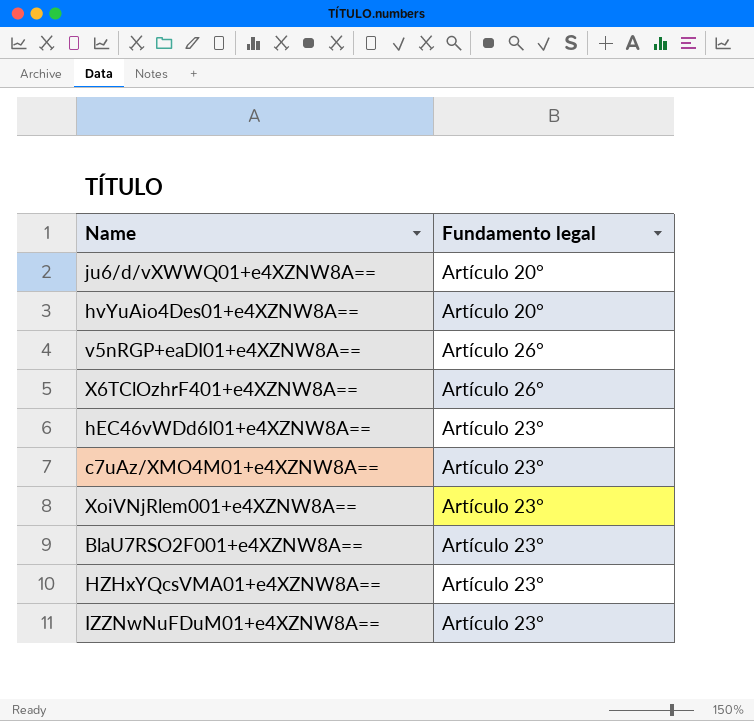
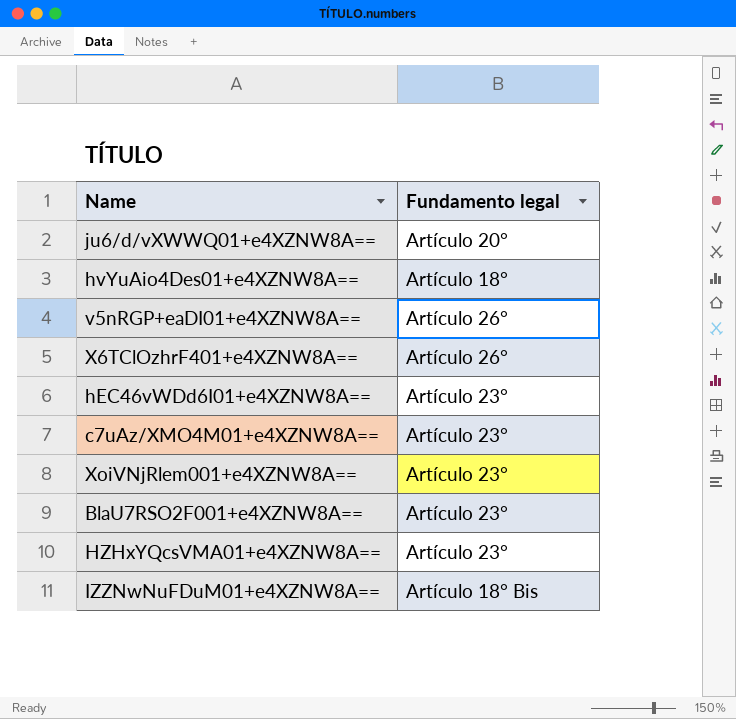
hvYuAio4Des01+e4XZNW8A== | Fundamento legal: Artículo 20° -> Artículo 18°
IZZNwNuFDuM01+e4XZNW8A== | Fundamento legal: Artículo 23° -> Artículo 18° Bis

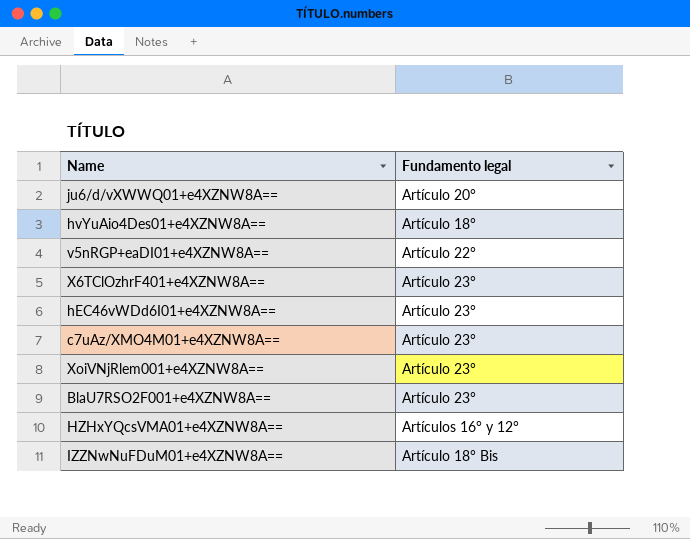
v5nRGP+eaDI01+e4XZNW8A== | Fundamento legal: Artículo 26° -> Artículo 22°
X6TClOzhrF401+e4XZNW8A== | Fundamento legal: Artículo 26° -> Artículo 23°
HZHxYQcsVMA01+e4XZNW8A== | Fundamento legal: Artículo 23° -> Artículos 16° y 12°

